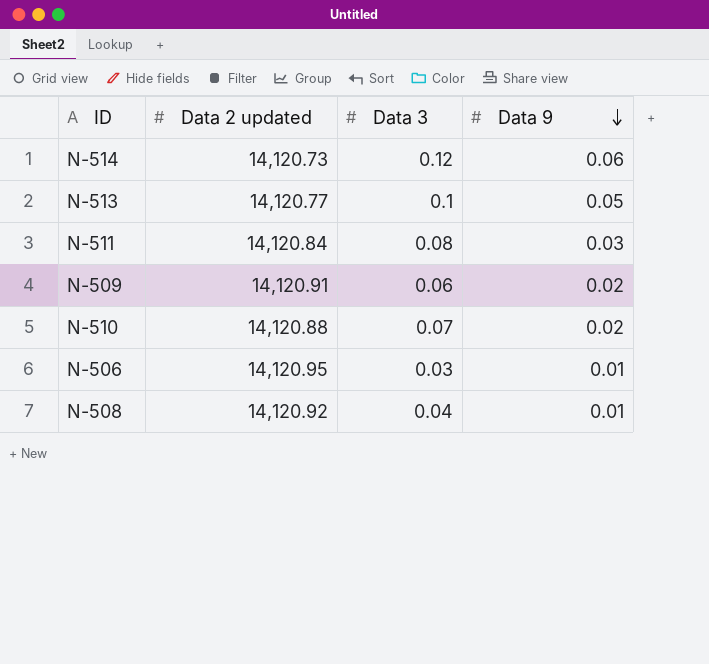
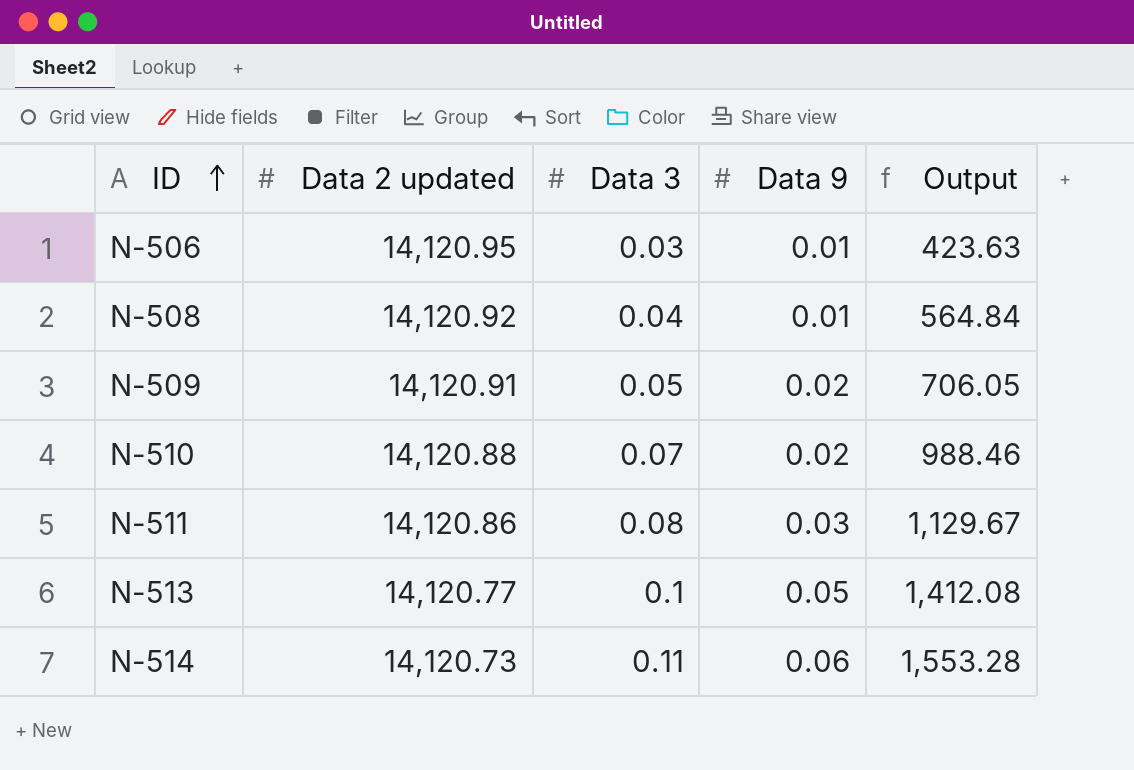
row order: Data 9 descending -> ID ascending
column Output | formula: none -> [Data 2 updated] * [Data 3]
N-509 | Data 3: 0.06 -> 0.05
N-511 | Data 2 updated: 14,120.84 -> 14,120.86
N-514 | Data 3: 0.12 -> 0.11

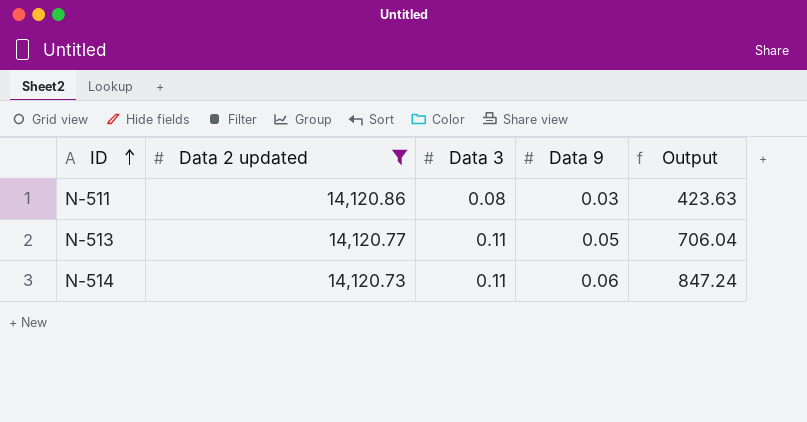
filter: none -> Data 2 updated <= 14,120.86
column Output | formula: [Data 2 updated] * [Data 3] -> [Data 2 updated] * [Data 9]
N-513 | Data 3: 0.1 -> 0.11

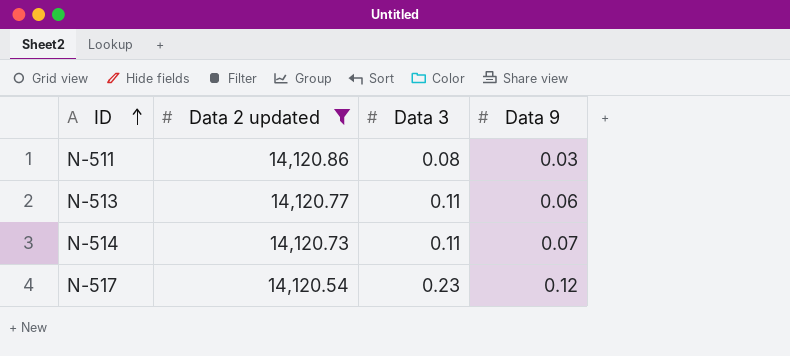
column Output | formula: [Data 2 updated] * [Data 9] -> none
N-513 | Data 9: 0.05 -> 0.06
N-514 | Data 9: 0.06 -> 0.07
row N-517: none -> 14,120.54 | 0.23 | 0.12

